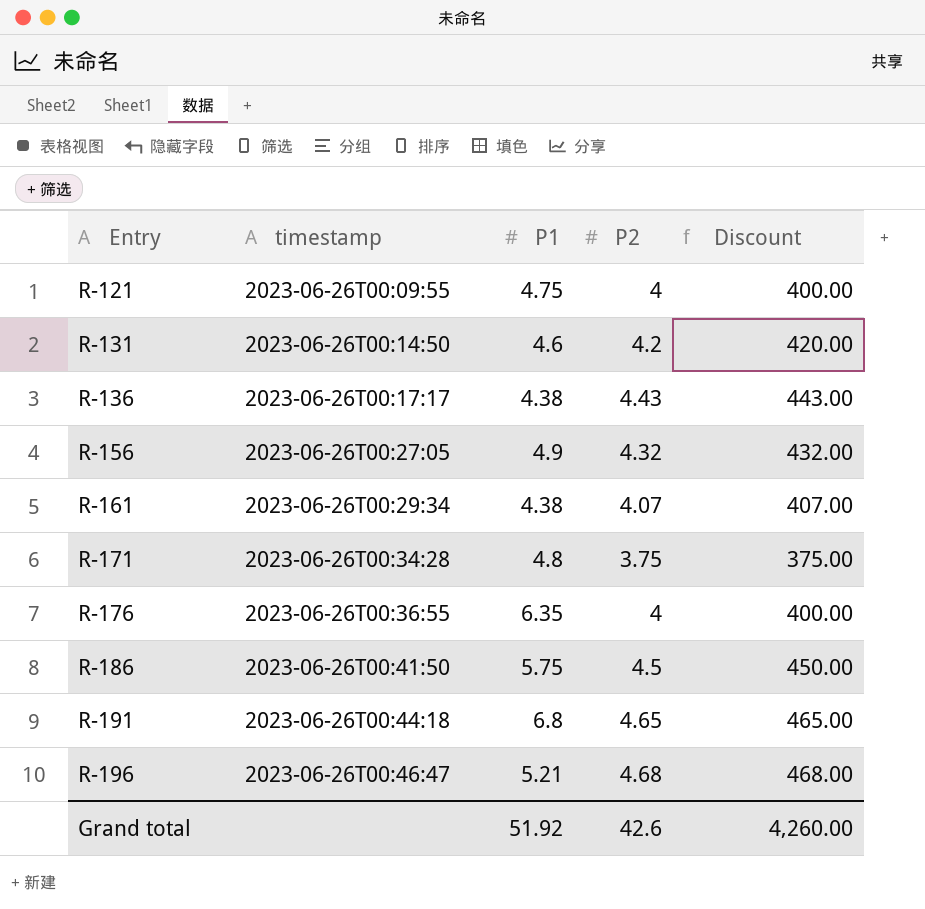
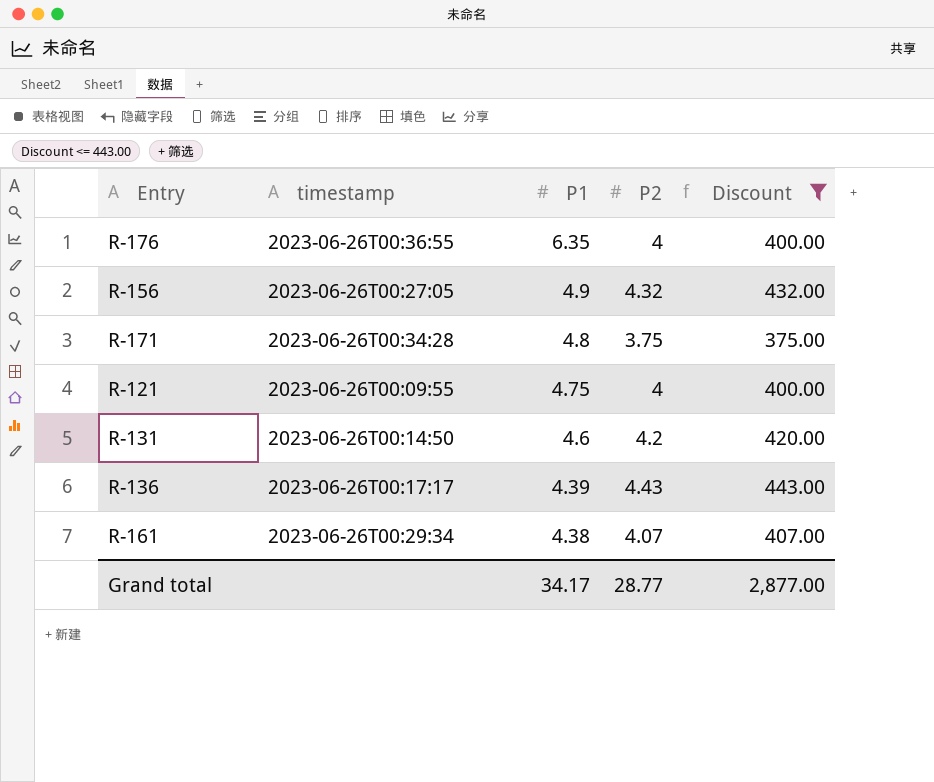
filter: none -> Discount <= 443.00
row order: Entry ascending -> P1 descending
R-136 | P1: 4.38 -> 4.39
Grand total | P1: 51.92 -> 34.17
Grand total | P2: 42.6 -> 28.77
Grand total | Discount: 4,260.00 -> 2,877.00

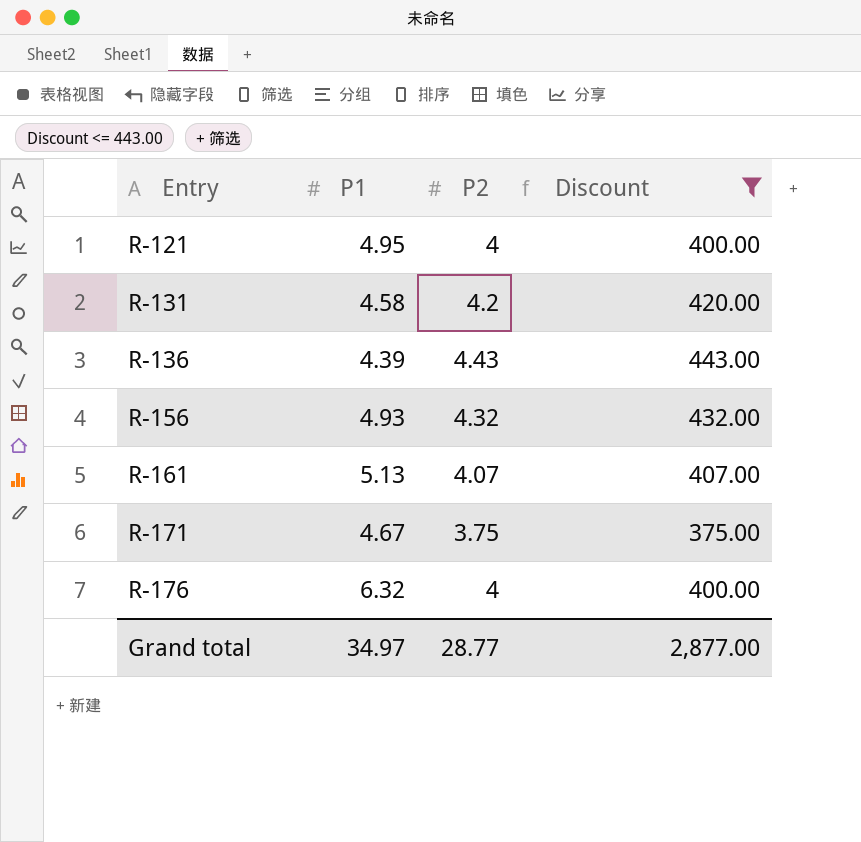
row order: P1 descending -> Entry ascending
column timestamp | position: 2 -> none
R-121 | P1: 4.75 -> 4.95
R-131 | P1: 4.6 -> 4.58
R-156 | P1: 4.9 -> 4.93
R-161 | P1: 4.38 -> 5.13
R-171 | P1: 4.8 -> 4.67
R-176 | P1: 6.35 -> 6.32
Grand total | P1: 34.17 -> 34.97

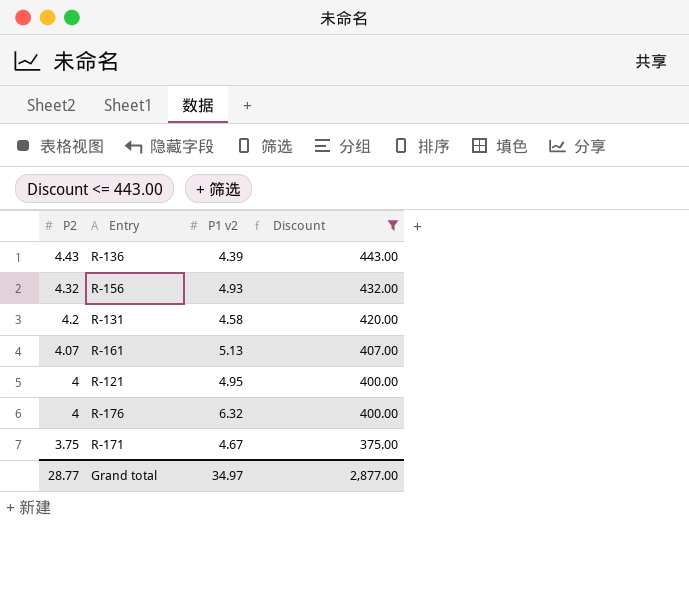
row order: Entry ascending -> P2 descending
column P2 | position: 3 -> 1
column name: P1 -> P1 v2

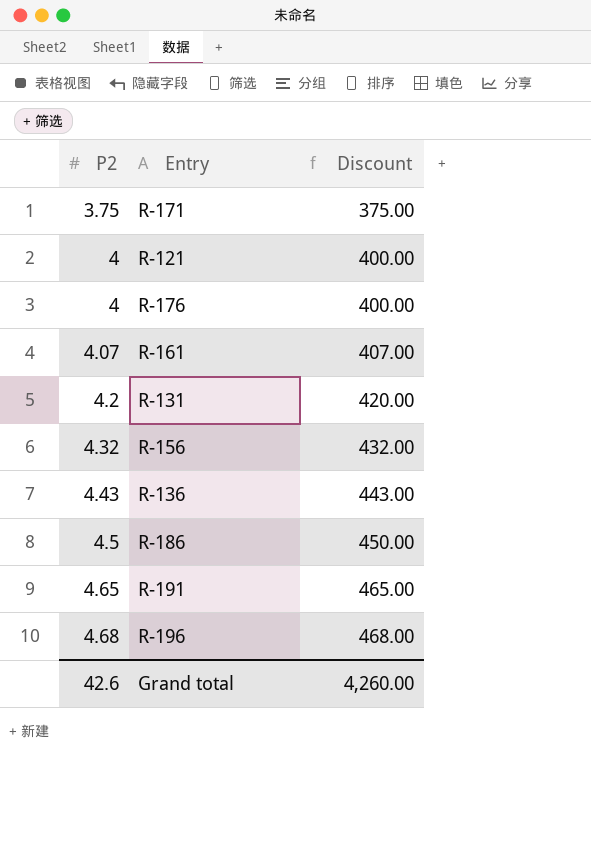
filter: Discount <= 443.00 -> none
row order: P2 descending -> P2 ascending
column P1 v2 | position: 3 -> none
Grand total | P2: 28.77 -> 42.6
Grand total | Discount: 2,877.00 -> 4,260.00

